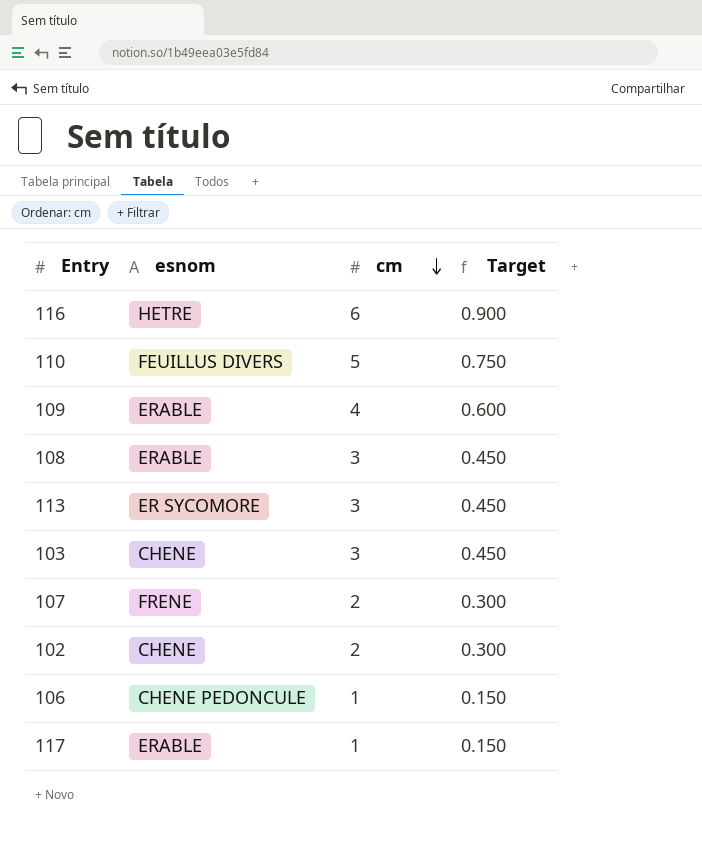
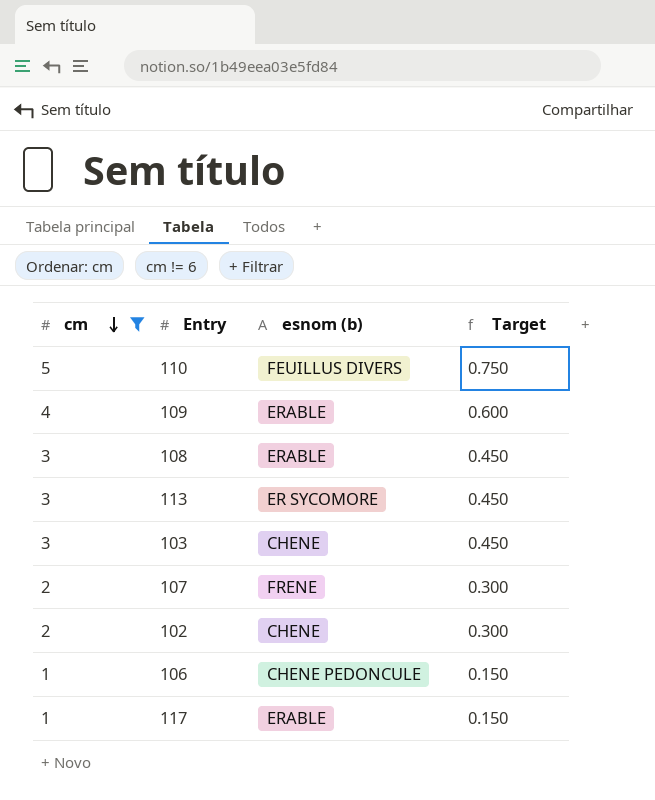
filter: none -> cm != 6
column cm | position: 3 -> 1
column name: esnom -> esnom (b)

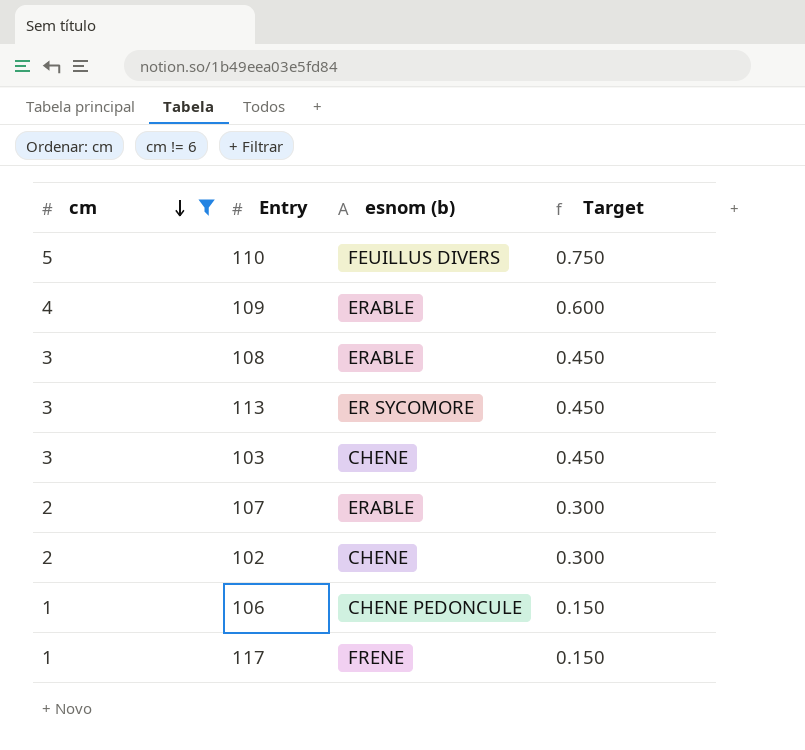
107 | esnom (b): FRENE -> ERABLE
117 | esnom (b): ERABLE -> FRENE

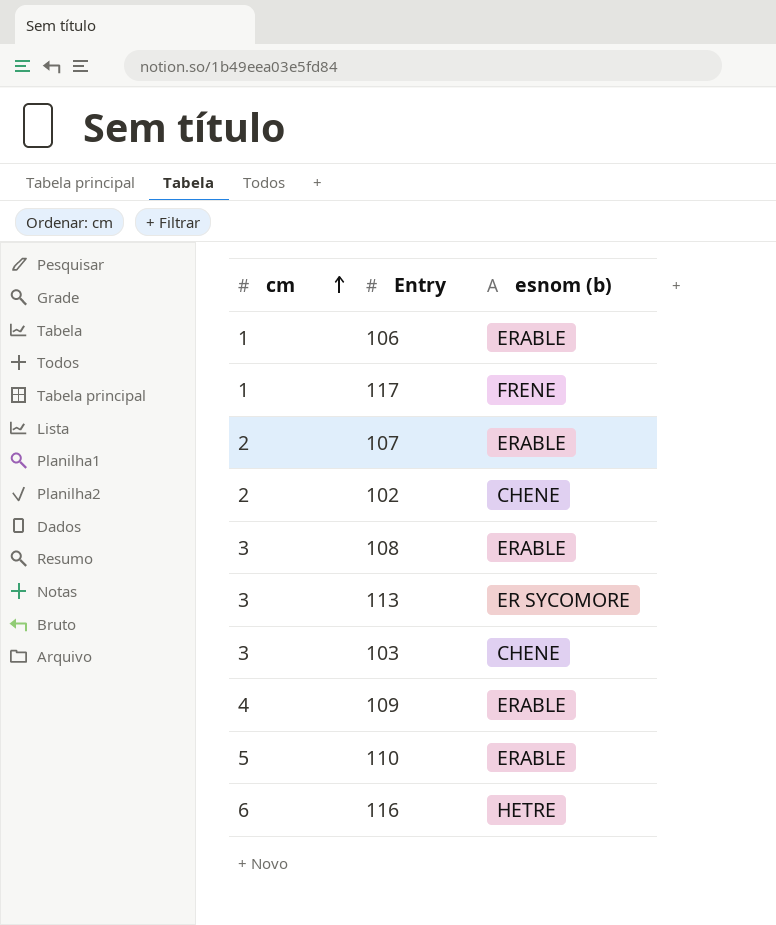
filter: cm != 6 -> none
row order: cm descending -> cm ascending
column Target | formula: [cm] * 0.15 -> none
106 | esnom (b): CHENE PEDONCULE -> ERABLE
110 | esnom (b): FEUILLUS DIVERS -> ERABLE

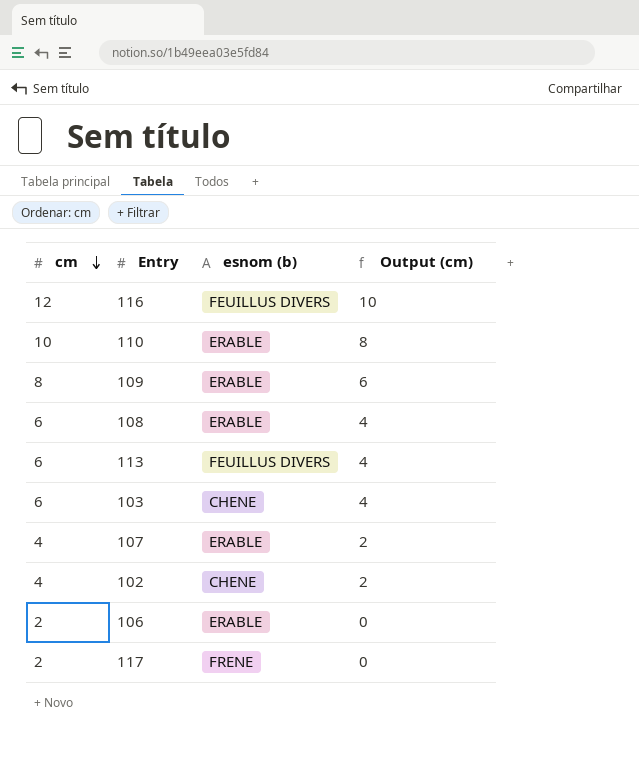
row order: cm ascending -> cm descending
column Output (cm) | formula: none -> [cm] - 2
116 | cm: 6 -> 12
116 | esnom (b): HETRE -> FEUILLUS DIVERS
110 | cm: 5 -> 10
109 | cm: 4 -> 8
108 | cm: 3 -> 6
113 | cm: 3 -> 6
113 | esnom (b): ER SYCOMORE -> FEUILLUS DIVERS
103 | cm: 3 -> 6
107 | cm: 2 -> 4
102 | cm: 2 -> 4
106 | cm: 1 -> 2
117 | cm: 1 -> 2

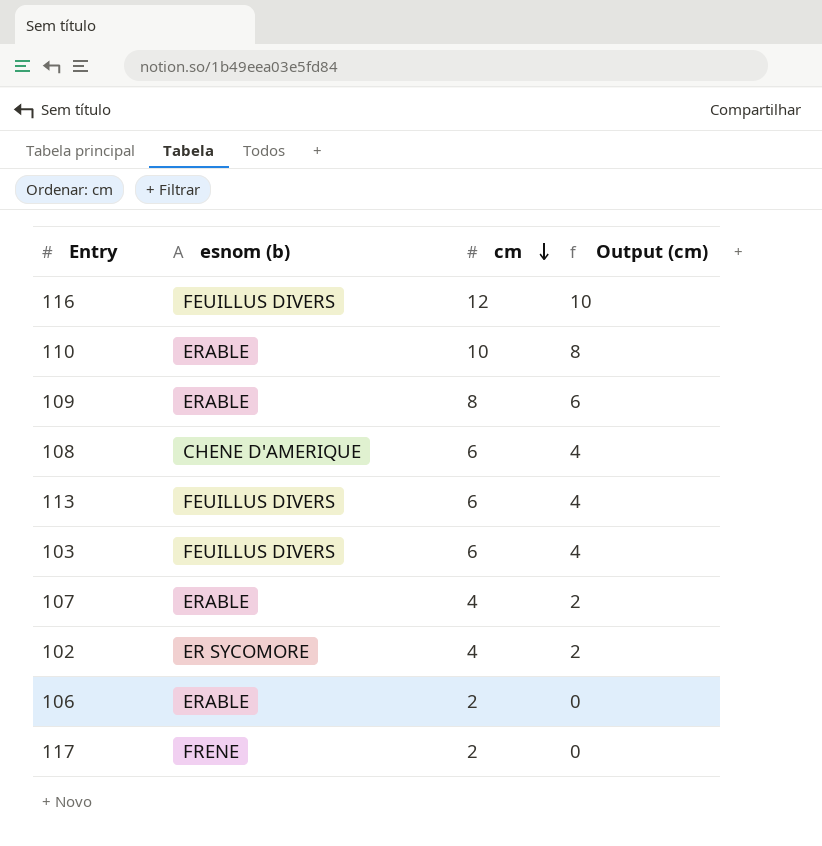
column cm | position: 1 -> 3
108 | esnom (b): ERABLE -> CHENE D'AMERIQUE
103 | esnom (b): CHENE -> FEUILLUS DIVERS
102 | esnom (b): CHENE -> ER SYCOMORE

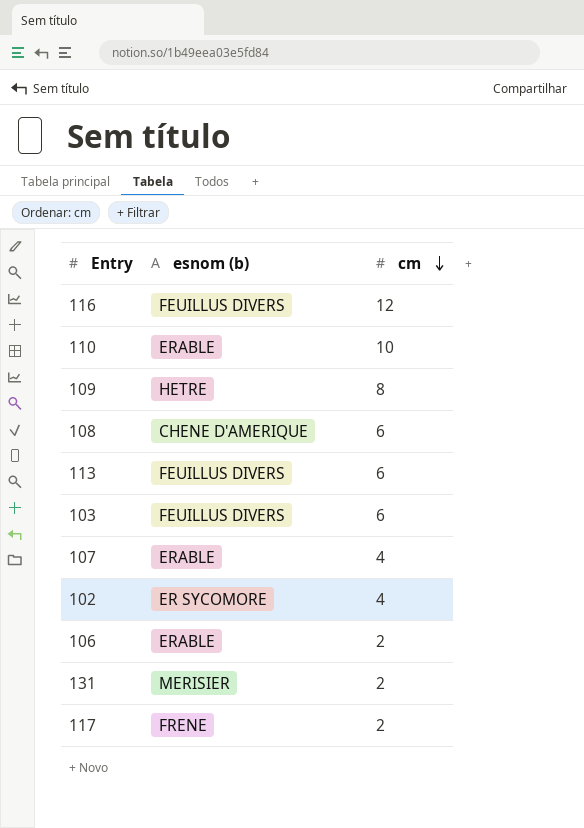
column Output (cm) | formula: [cm] - 2 -> none
109 | esnom (b): ERABLE -> HETRE
row 131: none -> MERISIER | 2

